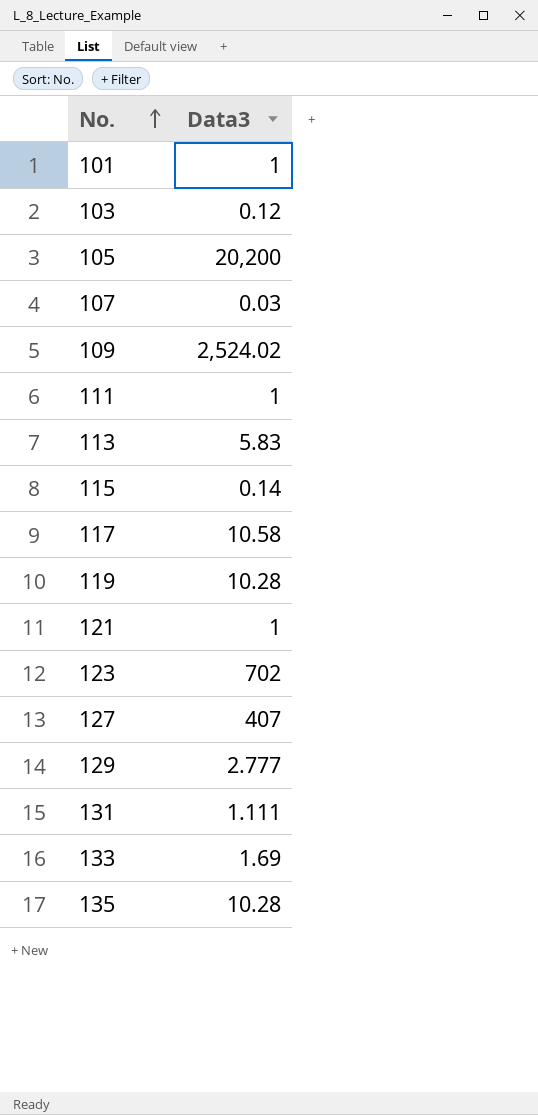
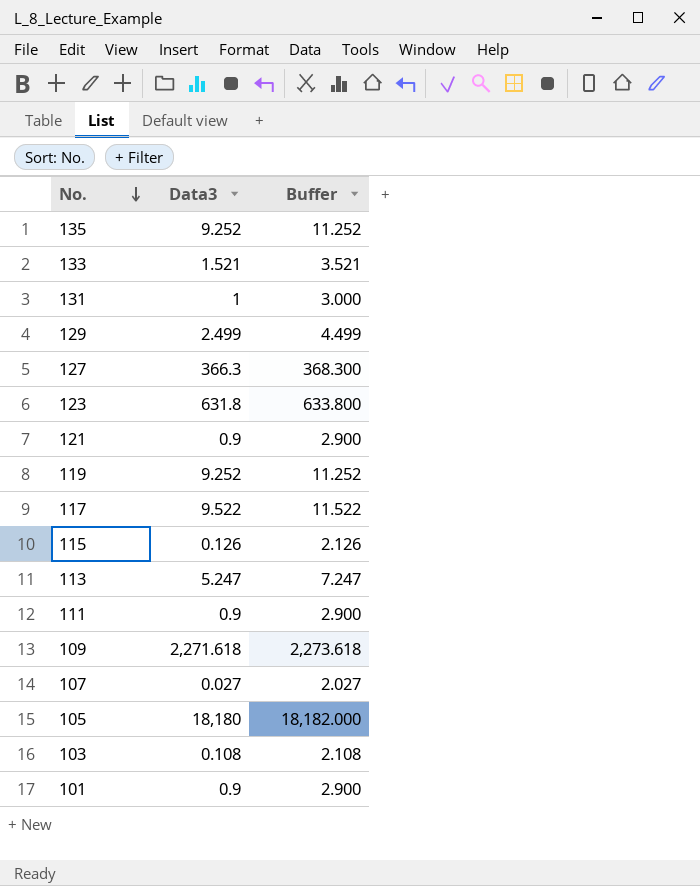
row order: No. ascending -> No. descending
column Buffer | formula: none -> [Data3] + 2
135 | Data3: 10.28 -> 9.252
133 | Data3: 1.69 -> 1.521
131 | Data3: 1.111 -> 1
129 | Data3: 2.777 -> 2.499
127 | Data3: 407 -> 366.3
123 | Data3: 702 -> 631.8
121 | Data3: 1 -> 0.9
119 | Data3: 10.28 -> 9.252
117 | Data3: 10.58 -> 9.522
115 | Data3: 0.14 -> 0.126
113 | Data3: 5.83 -> 5.247
111 | Data3: 1 -> 0.9
109 | Data3: 2,524.02 -> 2,271.618
107 | Data3: 0.03 -> 0.027
105 | Data3: 20,200 -> 18,180
103 | Data3: 0.12 -> 0.108
101 | Data3: 1 -> 0.9

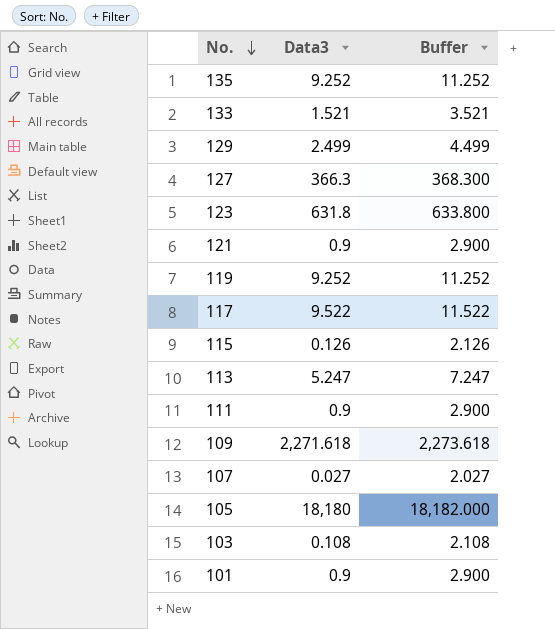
row 131: 1 | 3.000 -> none

